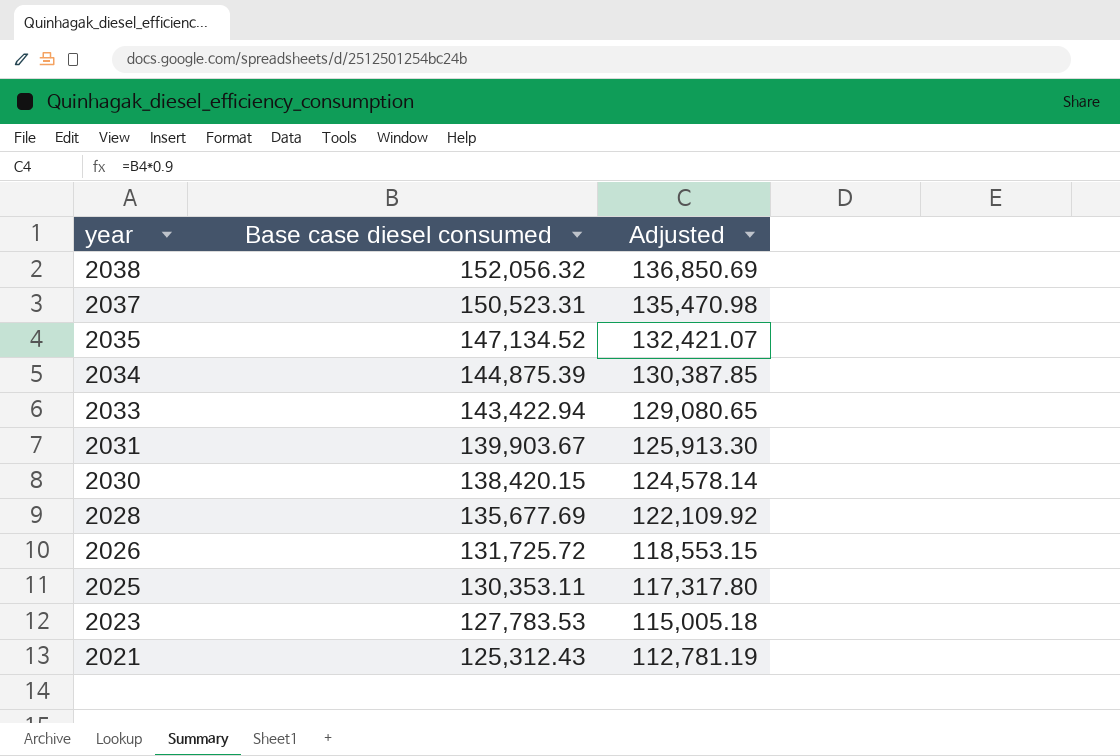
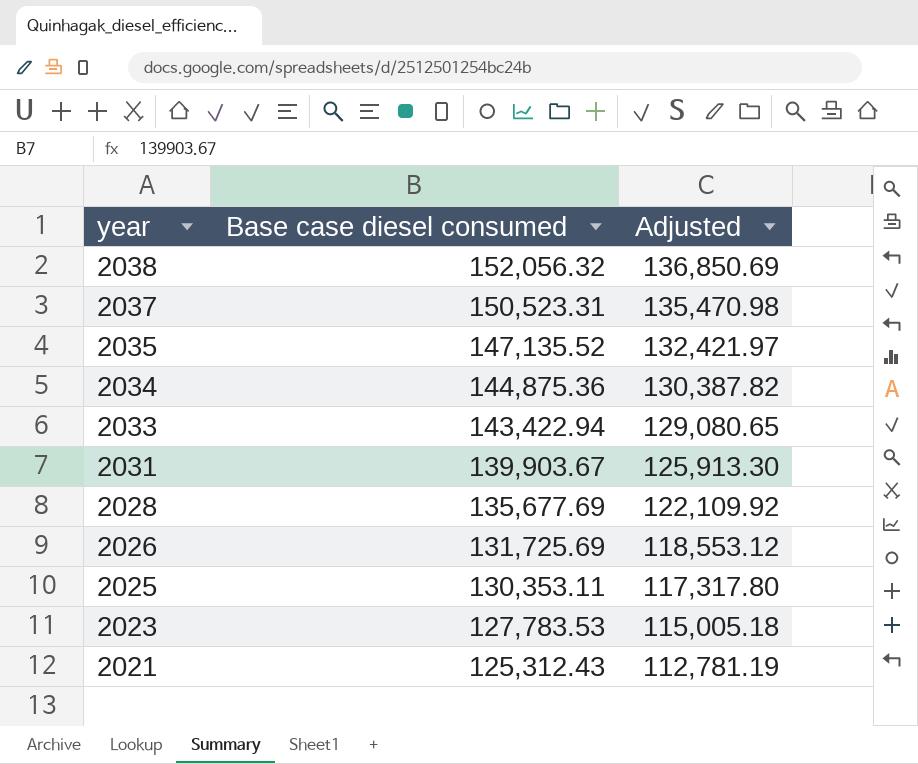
row 2030: 138,420.15 | 124,578.14 -> none
2035 | Base case diesel consumed: 147,134.52 -> 147,135.52
2035 | Adjusted: 132,421.07 -> 132,421.97
2034 | Base case diesel consumed: 144,875.39 -> 144,875.36
2034 | Adjusted: 130,387.85 -> 130,387.82
2026 | Base case diesel consumed: 131,725.72 -> 131,725.69
2026 | Adjusted: 118,553.15 -> 118,553.12

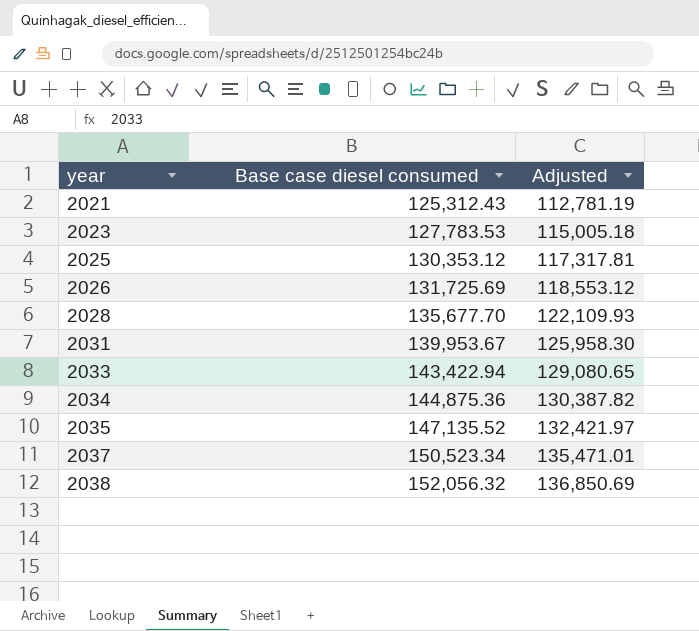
row order: year descending -> year ascending
2025 | Base case diesel consumed: 130,353.11 -> 130,353.12
2025 | Adjusted: 117,317.80 -> 117,317.81
2028 | Base case diesel consumed: 135,677.69 -> 135,677.70
2028 | Adjusted: 122,109.92 -> 122,109.93
2031 | Base case diesel consumed: 139,903.67 -> 139,953.67
2031 | Adjusted: 125,913.30 -> 125,958.30
2037 | Base case diesel consumed: 150,523.31 -> 150,523.34
2037 | Adjusted: 135,470.98 -> 135,471.01

